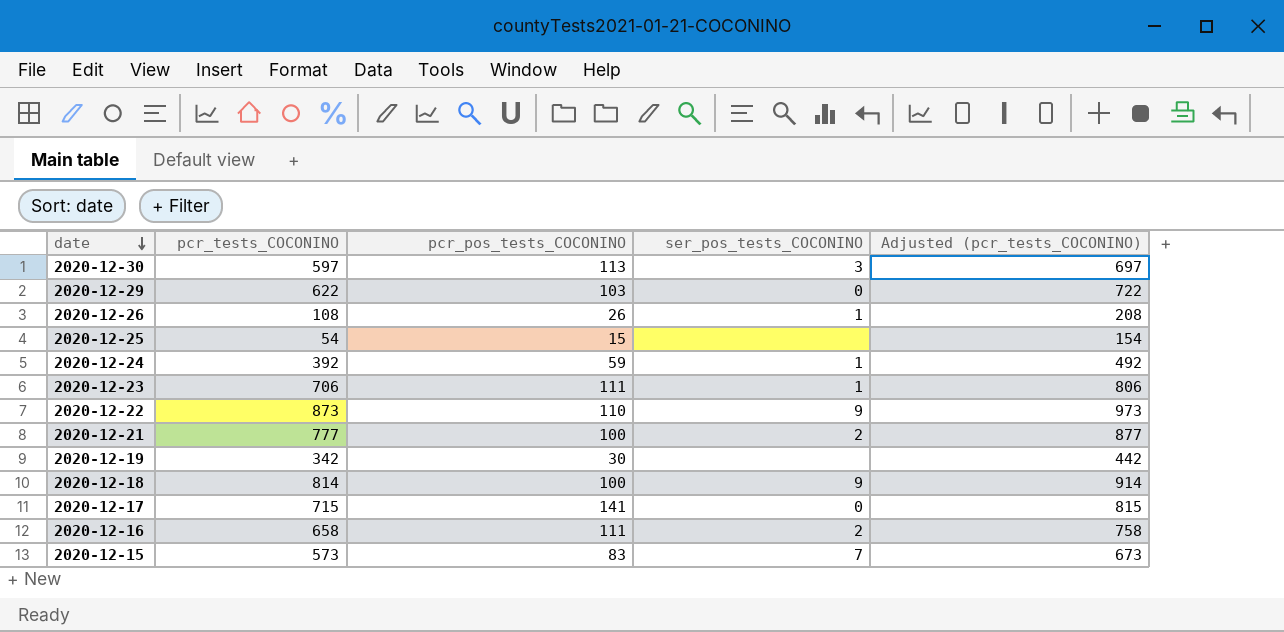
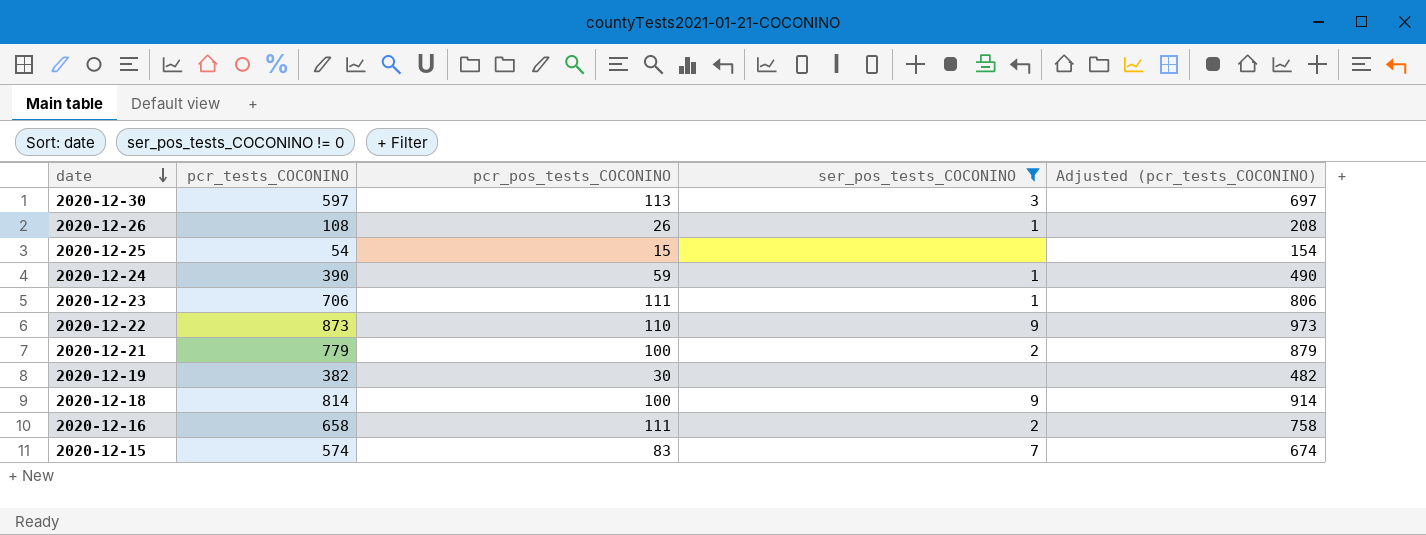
filter: none -> ser_pos_tests_COCONINO != 0
2020-12-24 | pcr_tests_COCONINO: 392 -> 390
2020-12-24 | Adjusted (pcr_tests_COCONINO): 492 -> 490
2020-12-21 | pcr_tests_COCONINO: 777 -> 779
2020-12-21 | Adjusted (pcr_tests_COCONINO): 877 -> 879
2020-12-19 | pcr_tests_COCONINO: 342 -> 382
2020-12-19 | Adjusted (pcr_tests_COCONINO): 442 -> 482
2020-12-15 | pcr_tests_COCONINO: 573 -> 574
2020-12-15 | Adjusted (pcr_tests_COCONINO): 673 -> 674

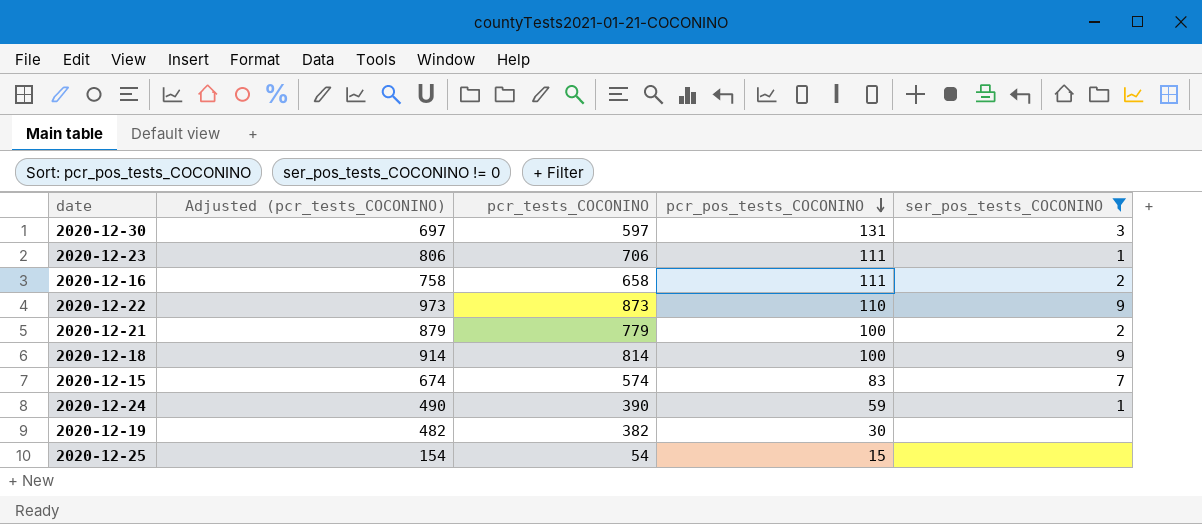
row order: date descending -> pcr_pos_tests_COCONINO descending
column Adjusted (pcr_tests_COCONINO) | position: 5 -> 2
row 2020-12-26: 108 | 26 | 1 | 208 -> none
2020-12-30 | pcr_pos_tests_COCONINO: 113 -> 131

